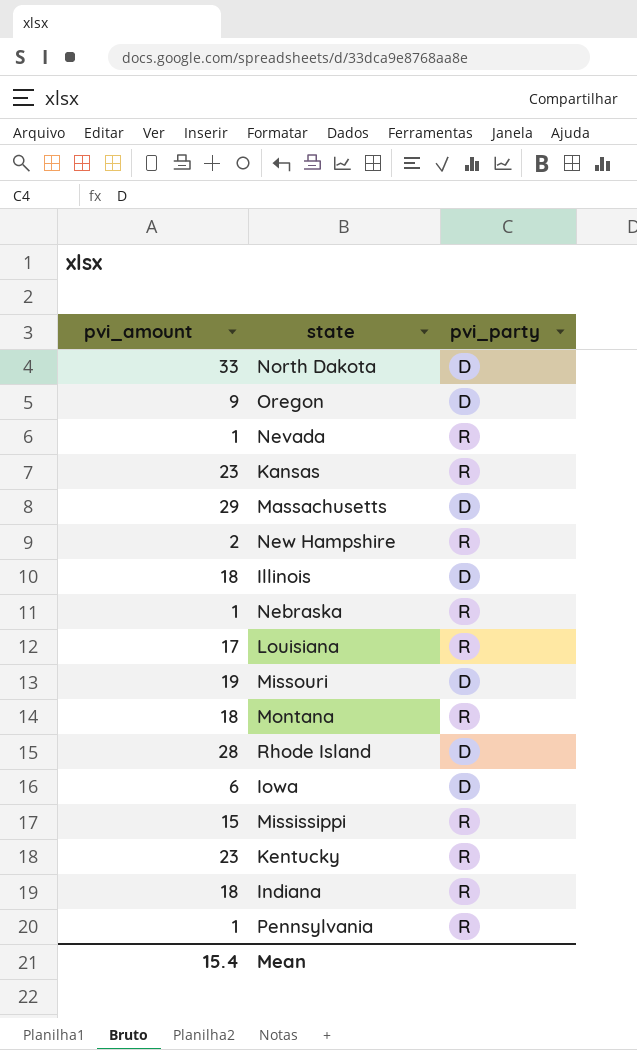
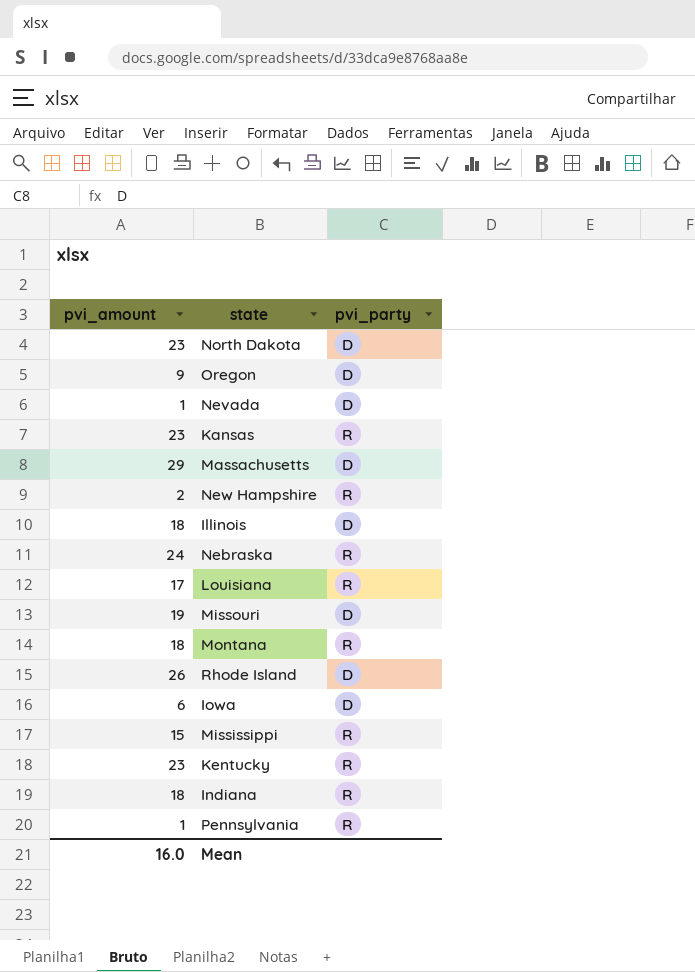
North Dakota | pvi_amount: 33 -> 23
Nevada | pvi_party: R -> D
Nebraska | pvi_amount: 1 -> 24
Rhode Island | pvi_amount: 28 -> 26
Mean | pvi_amount: 15.4 -> 16.0

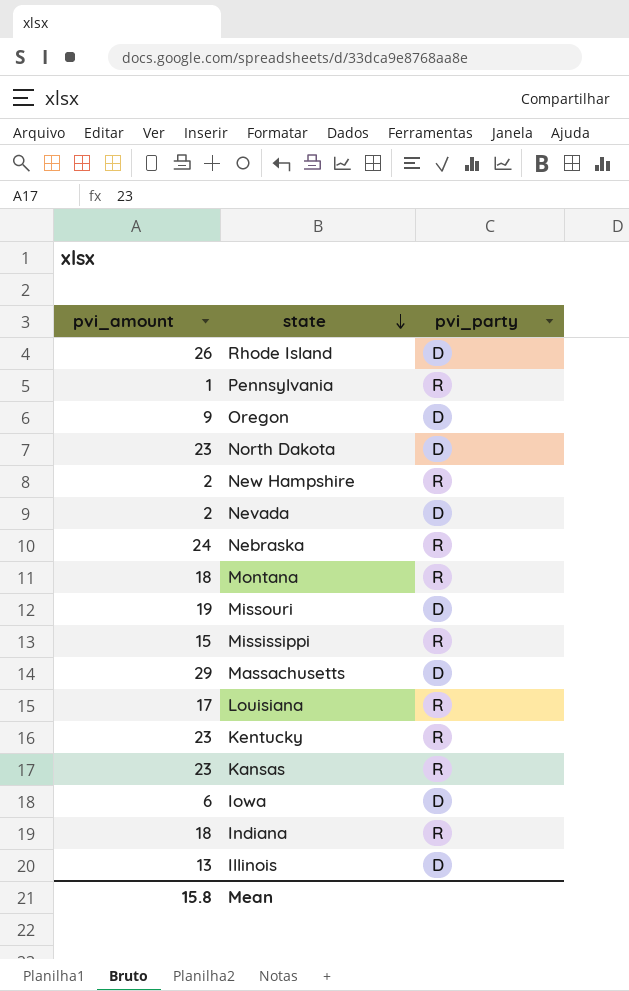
row order: none -> state descending
Nevada | pvi_amount: 1 -> 2
Illinois | pvi_amount: 18 -> 13
Mean | pvi_amount: 16.0 -> 15.8

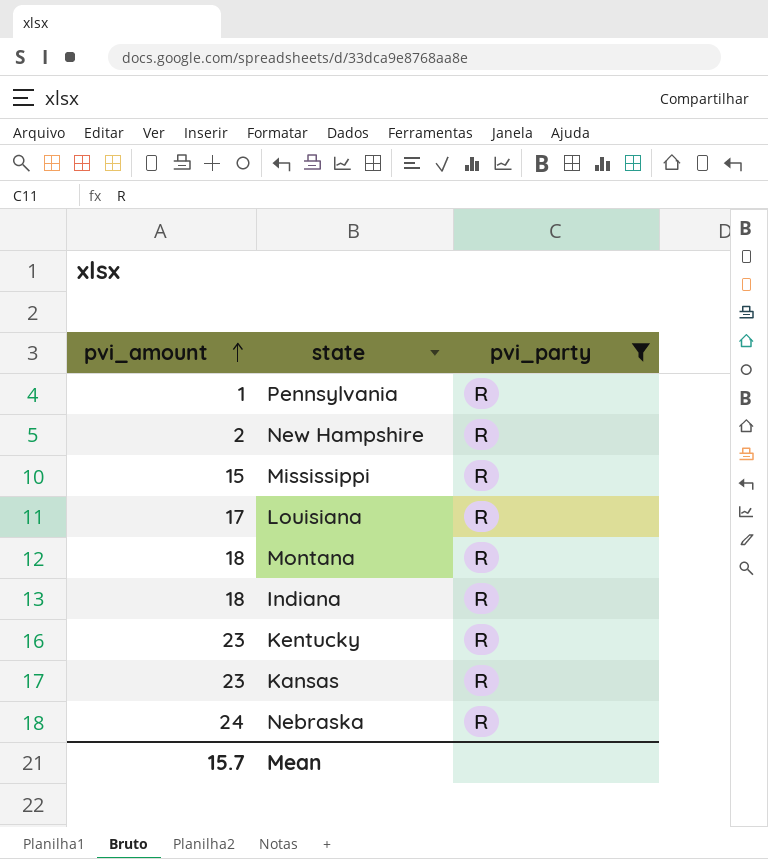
filter: none -> pvi_party = R
row order: state descending -> pvi_amount ascending
Mean | pvi_amount: 15.8 -> 15.7

